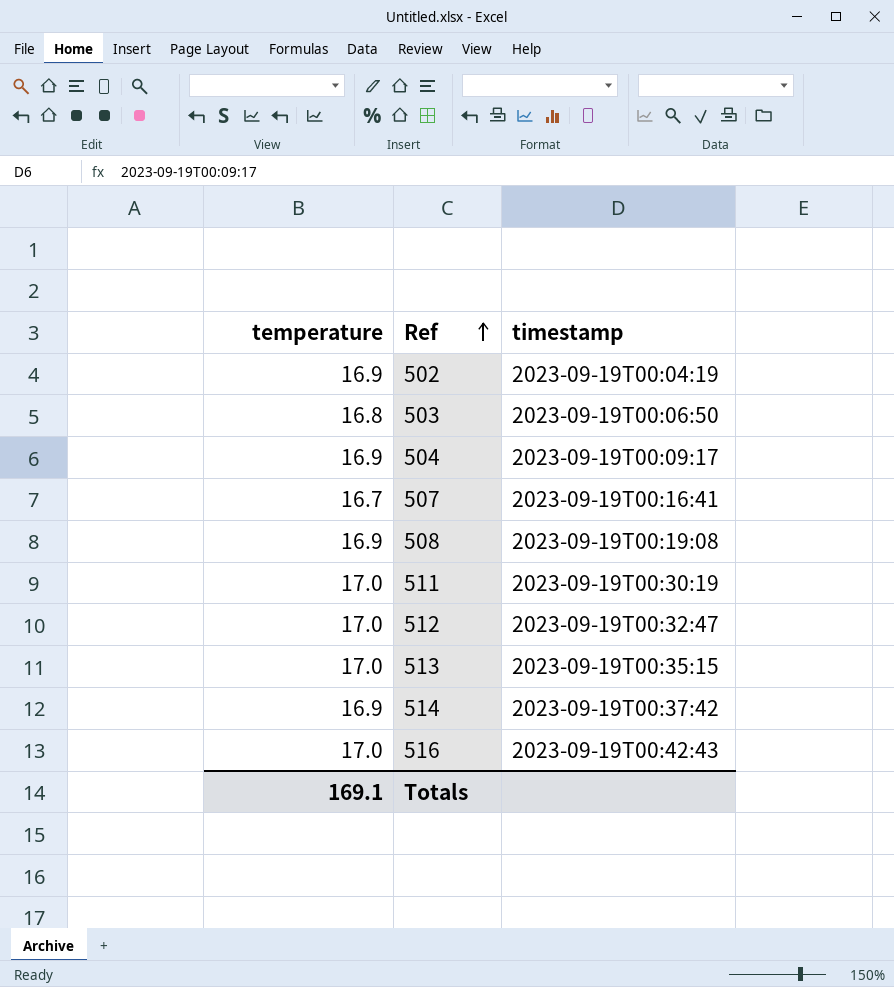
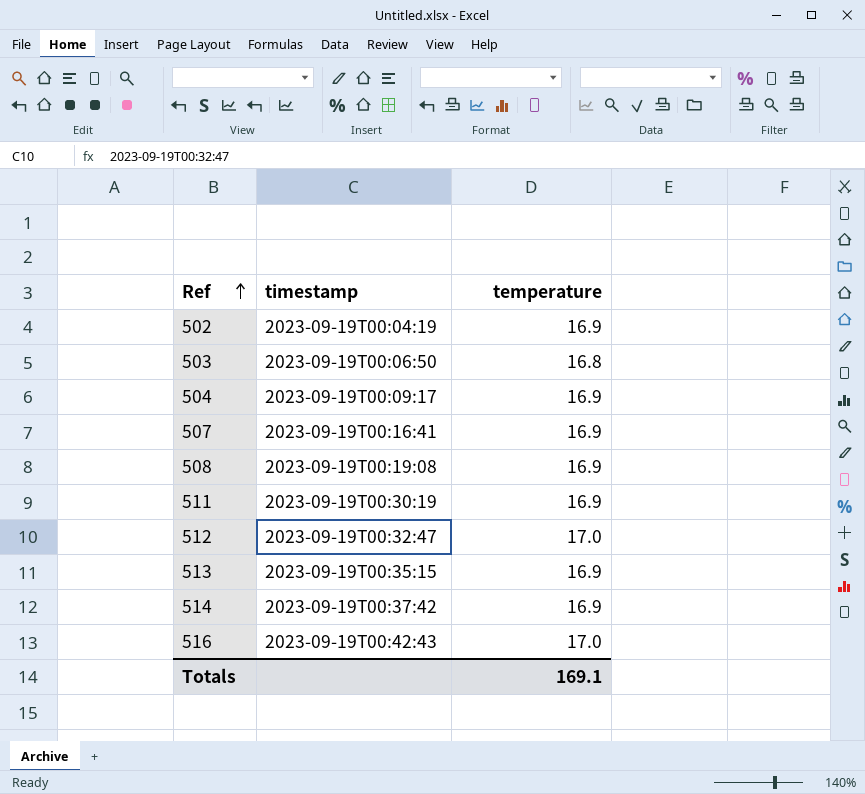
column temperature | position: 1 -> 3
507 | temperature: 16.7 -> 16.9
511 | temperature: 17.0 -> 16.9
513 | temperature: 17.0 -> 16.9

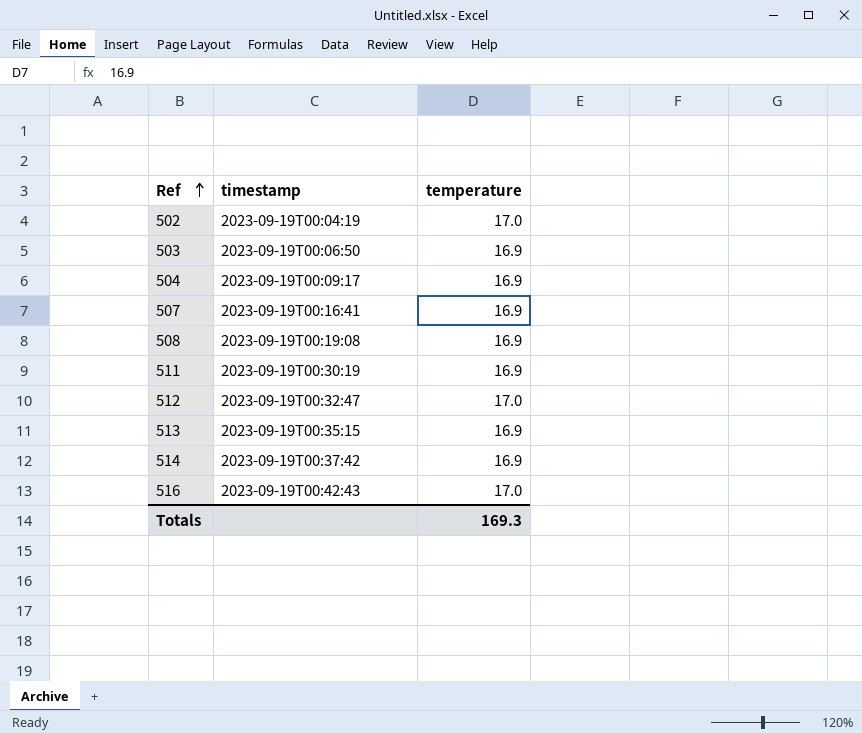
502 | temperature: 16.9 -> 17.0
503 | temperature: 16.8 -> 16.9
Totals | temperature: 169.1 -> 169.3

